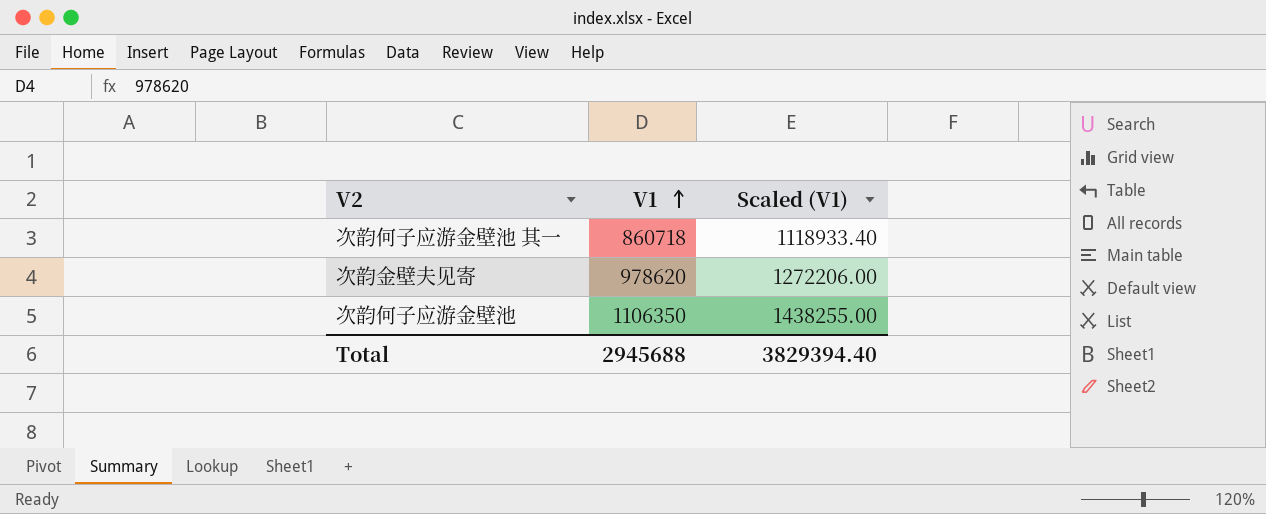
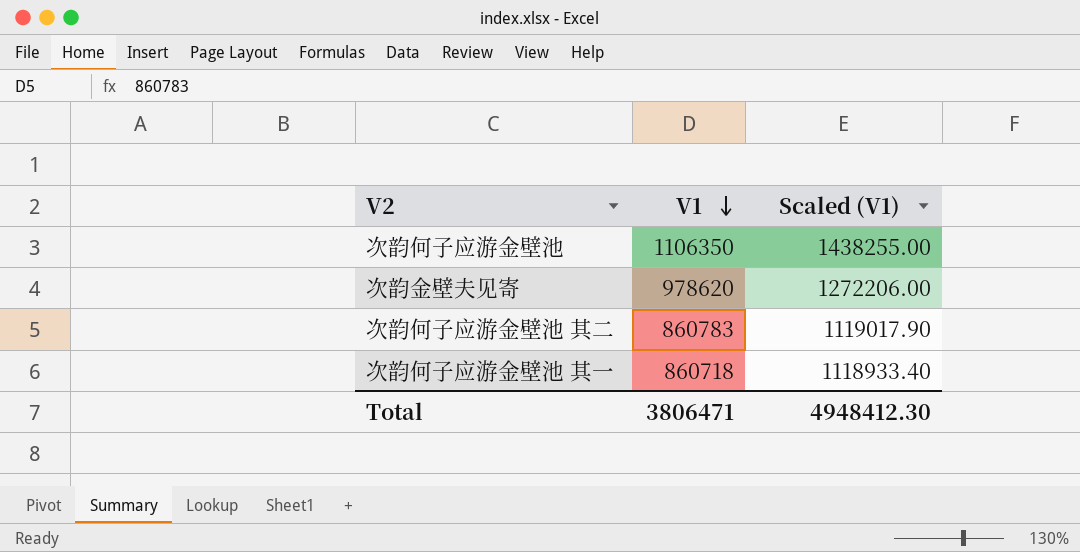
row order: V1 ascending -> V1 descending
row 次韵何子应游金壁池 其二: none -> 860783 | 1119017.90
Total | V1: 2945688 -> 3806471
Total | Scaled (V1): 3829394.40 -> 4948412.30

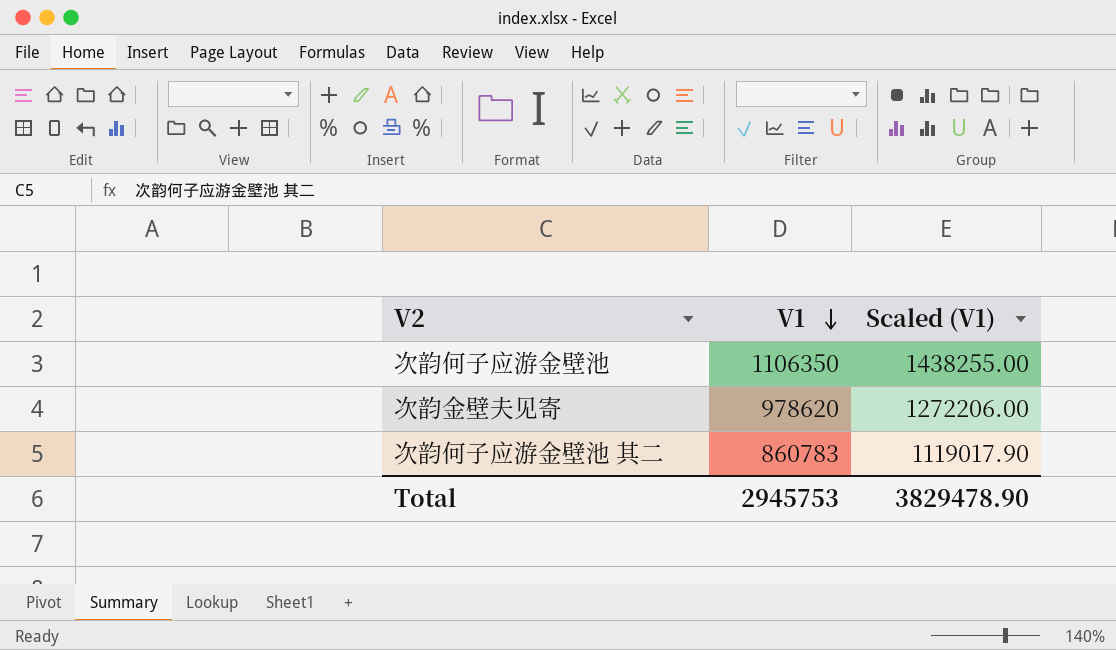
row 次韵何子应游金壁池 其一: 860718 | 1118933.40 -> none
Total | V1: 3806471 -> 2945753
Total | Scaled (V1): 4948412.30 -> 3829478.90

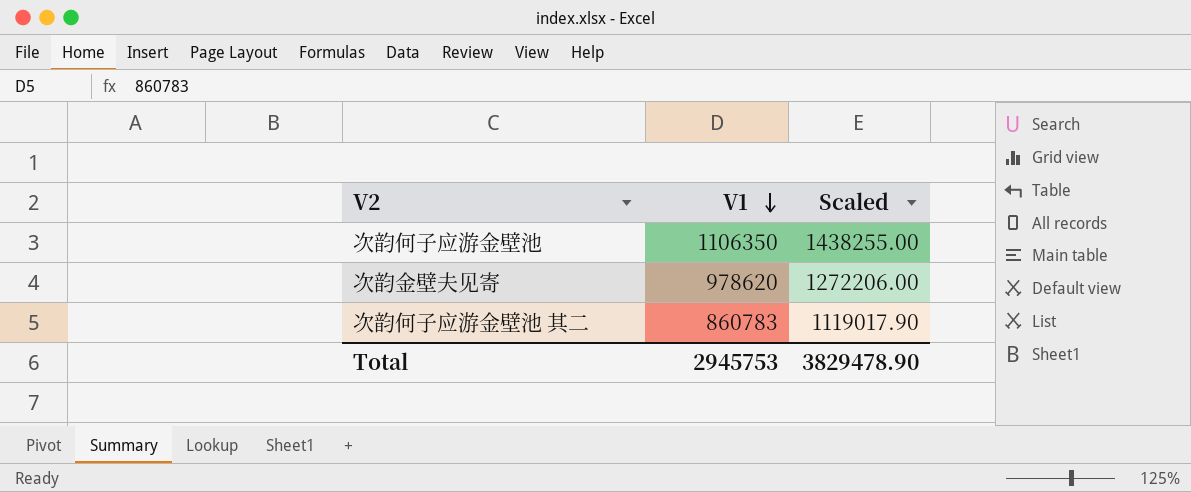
column name: Scaled (V1) -> Scaled

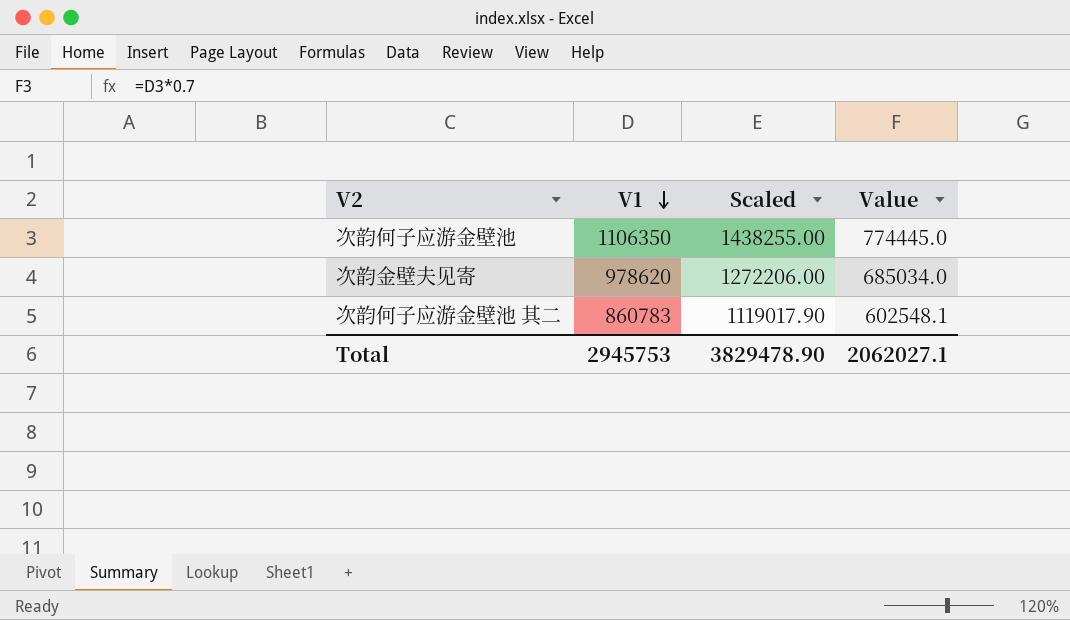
column Value | formula: none -> [V1] * 0.7

